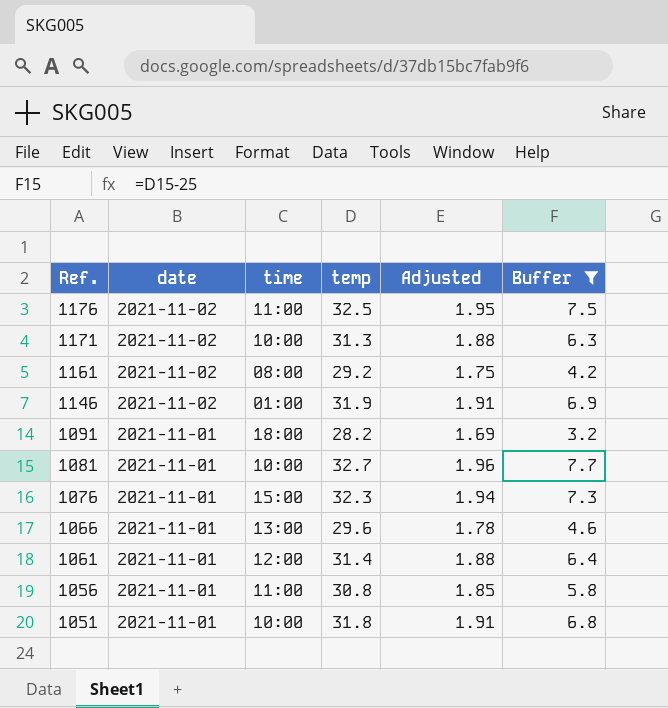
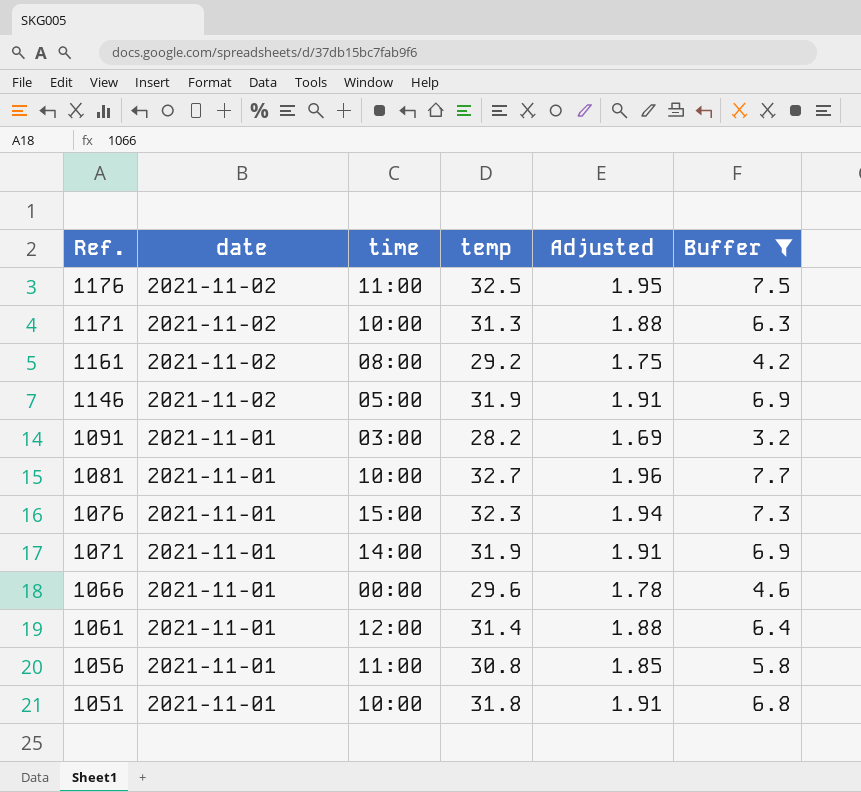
1146 | time: 01:00 -> 05:00
1091 | time: 18:00 -> 03:00
row 1071: none -> 2021-11-01 | 14:00 | 31.9 | 1.91 | 6.9
1066 | time: 13:00 -> 00:00

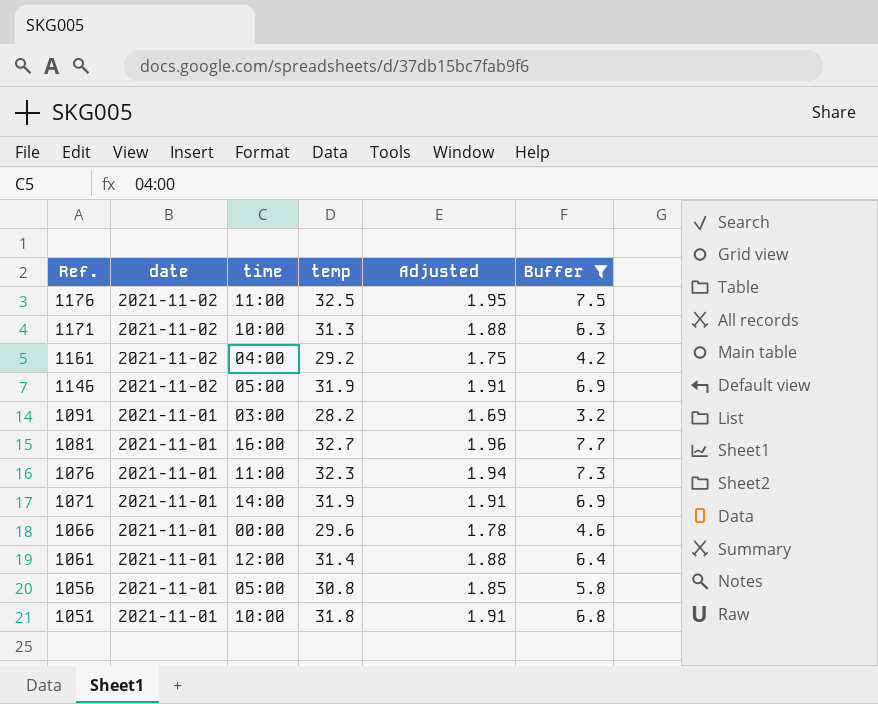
1161 | time: 08:00 -> 04:00
1081 | time: 10:00 -> 16:00
1076 | time: 15:00 -> 11:00
1056 | time: 11:00 -> 05:00

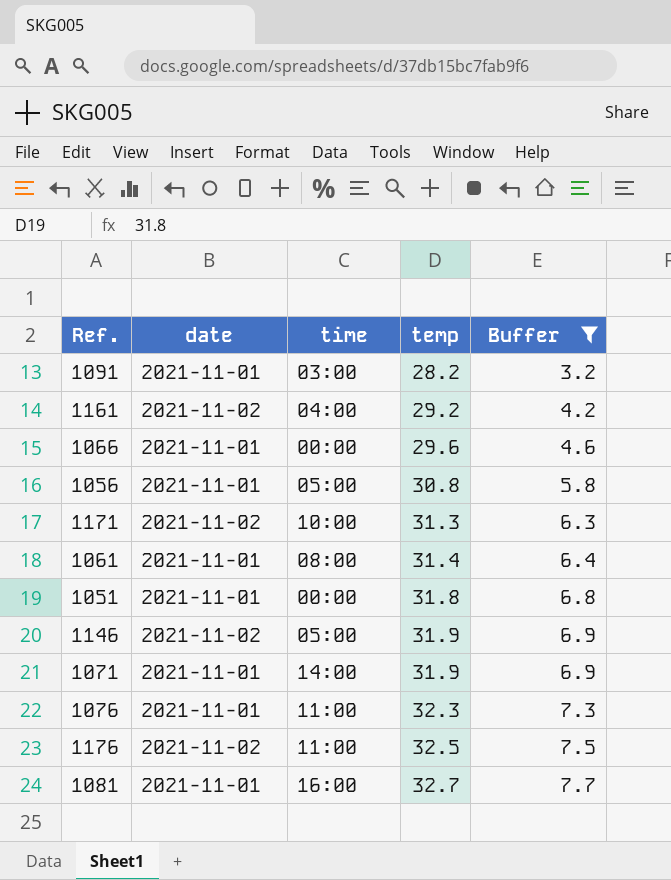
row order: Ref. descending -> temp ascending
column Adjusted | formula: [temp] * 0.06 -> none
1061 | time: 12:00 -> 08:00
1051 | time: 10:00 -> 00:00

